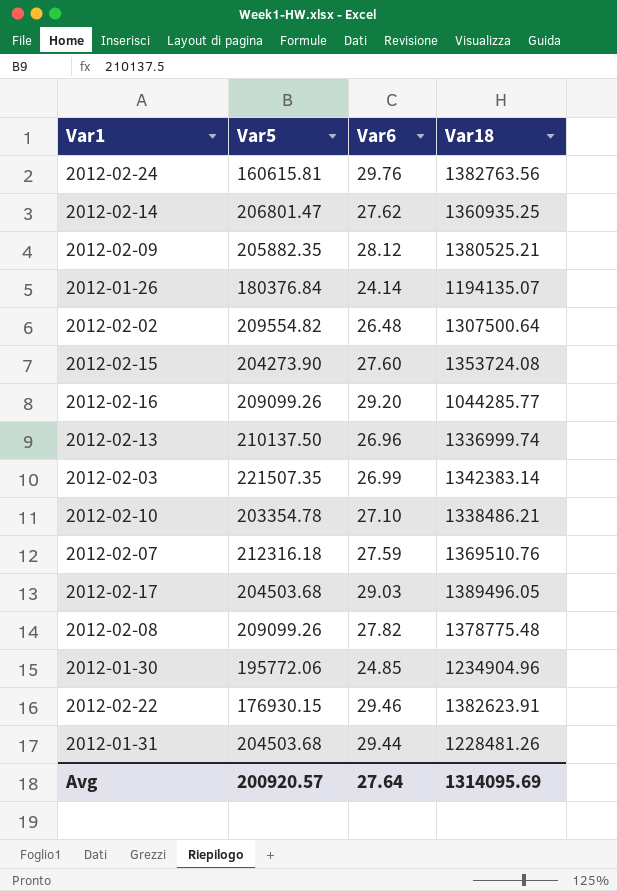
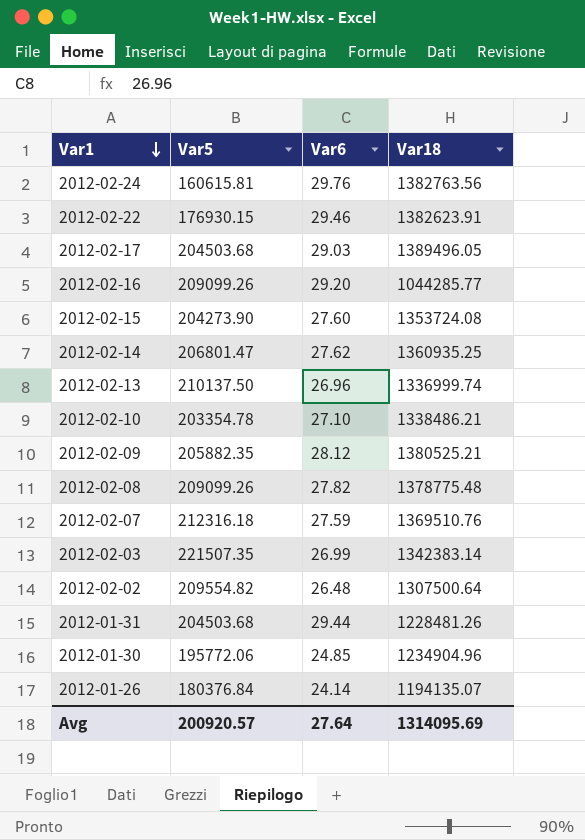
row order: none -> Var1 descending

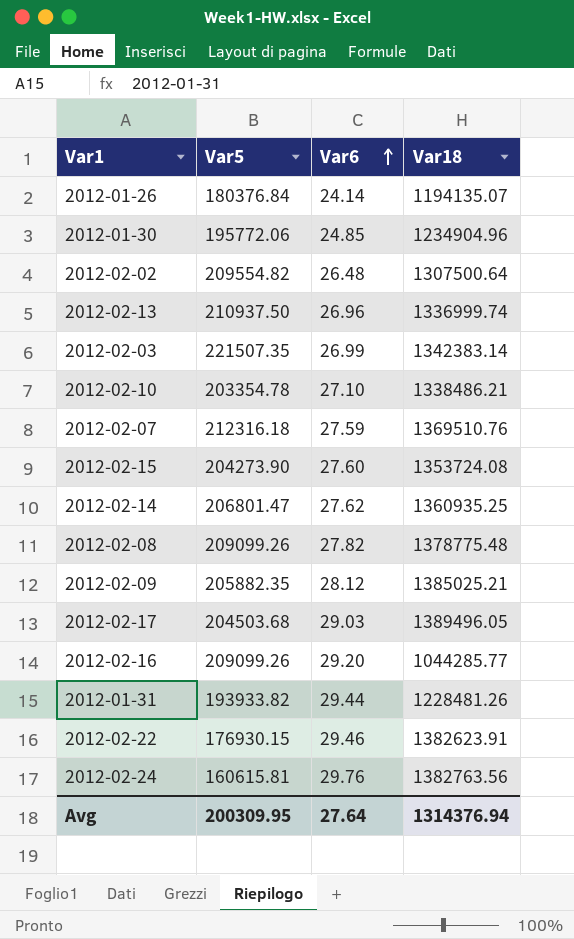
row order: Var1 descending -> Var6 ascending
2012-02-13 | Var5: 210137.50 -> 210937.50
2012-02-09 | Var18: 1380525.21 -> 1385025.21
2012-01-31 | Var5: 204503.68 -> 193933.82
Avg | Var5: 200920.57 -> 200309.95
Avg | Var18: 1314095.69 -> 1314376.94

